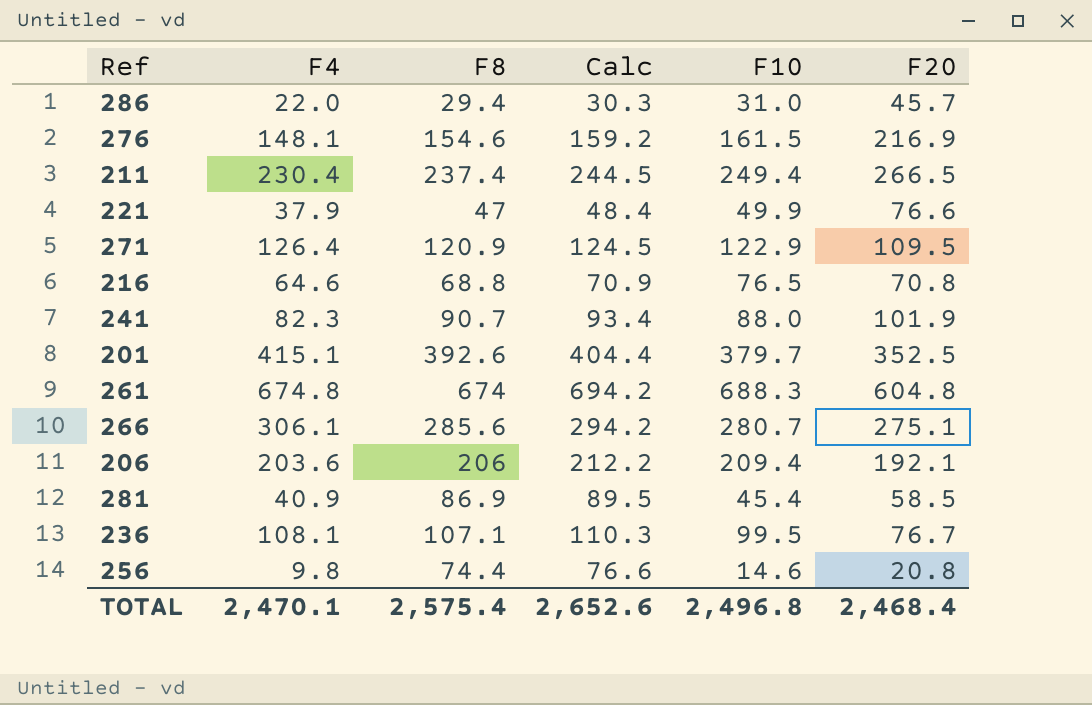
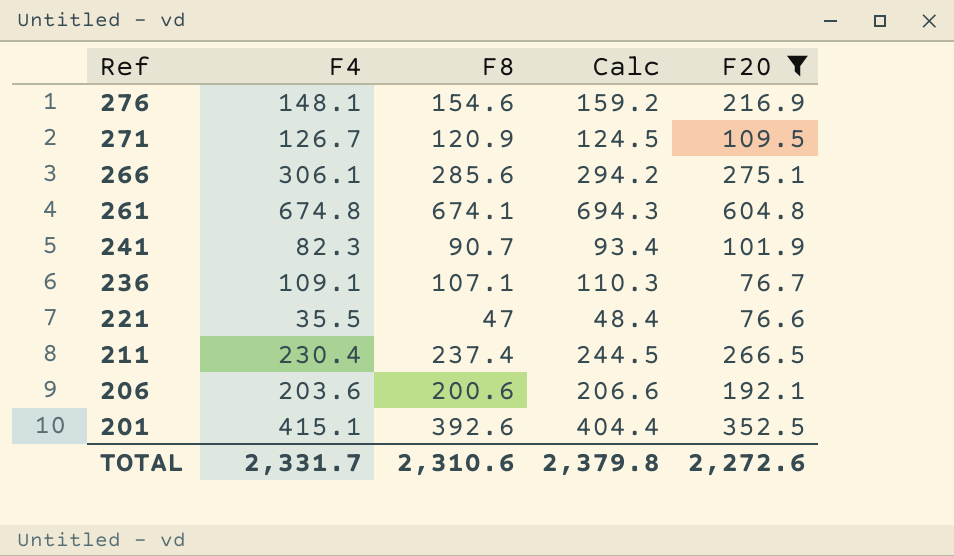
filter: none -> F20 >= 76.6
row order: none -> Ref descending
column F10 | position: 5 -> none
271 | F4: 126.4 -> 126.7
261 | F8: 674 -> 674.1
261 | Calc: 694.2 -> 694.3
236 | F4: 108.1 -> 109.1
221 | F4: 37.9 -> 35.5
206 | F8: 206 -> 200.6
206 | Calc: 212.2 -> 206.6
TOTAL | F4: 2,470.1 -> 2,331.7
TOTAL | F8: 2,575.4 -> 2,310.6
TOTAL | Calc: 2,652.6 -> 2,379.8
TOTAL | F20: 2,468.4 -> 2,272.6

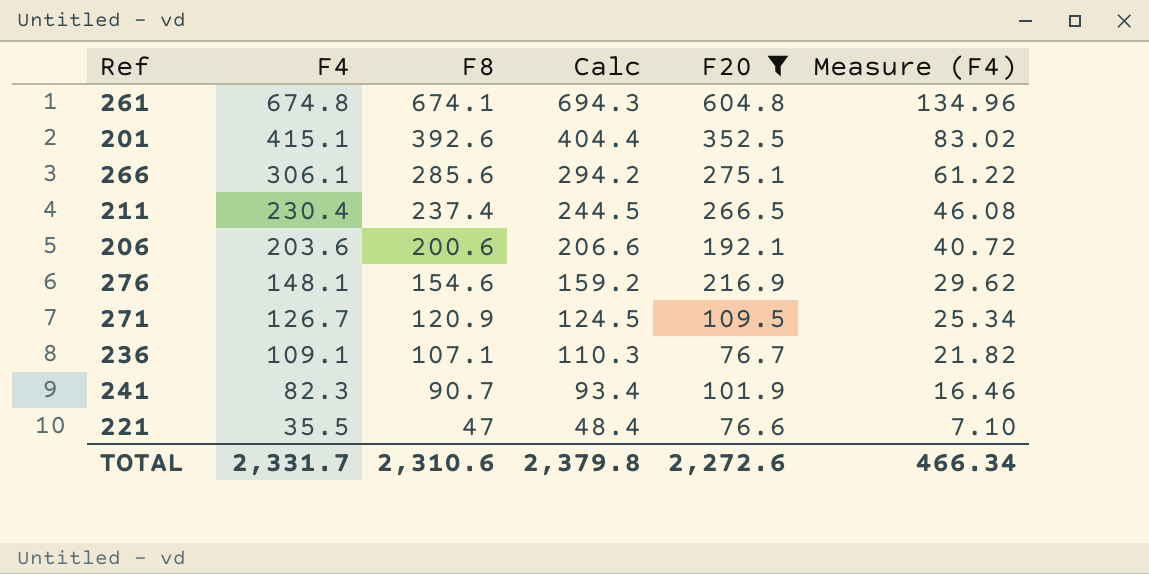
row order: Ref descending -> F4 descending
column Measure (F4) | formula: none -> [F4] * 0.2

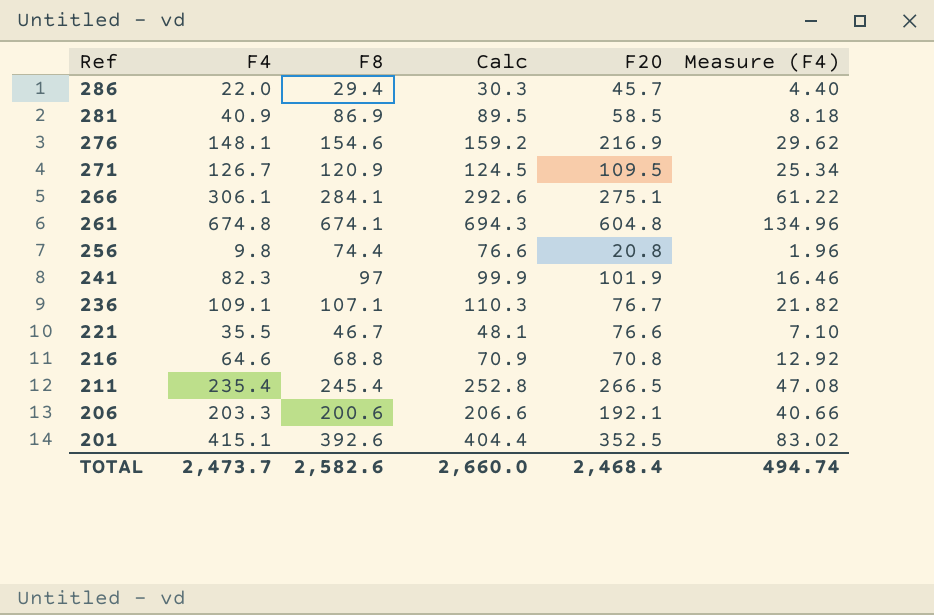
filter: F20 >= 76.6 -> none
row order: F4 descending -> Ref descending
266 | F8: 285.6 -> 284.1
266 | Calc: 294.2 -> 292.6
241 | F8: 90.7 -> 97
241 | Calc: 93.4 -> 99.9
221 | F8: 47 -> 46.7
221 | Calc: 48.4 -> 48.1
211 | F4: 230.4 -> 235.4
211 | F8: 237.4 -> 245.4
211 | Calc: 244.5 -> 252.8
211 | Measure (F4): 46.08 -> 47.08
206 | F4: 203.6 -> 203.3
206 | Measure (F4): 40.72 -> 40.66
TOTAL | F4: 2,331.7 -> 2,473.7
TOTAL | F8: 2,310.6 -> 2,582.6
TOTAL | Calc: 2,379.8 -> 2,660.0
TOTAL | F20: 2,272.6 -> 2,468.4
TOTAL | Measure (F4): 466.34 -> 494.74

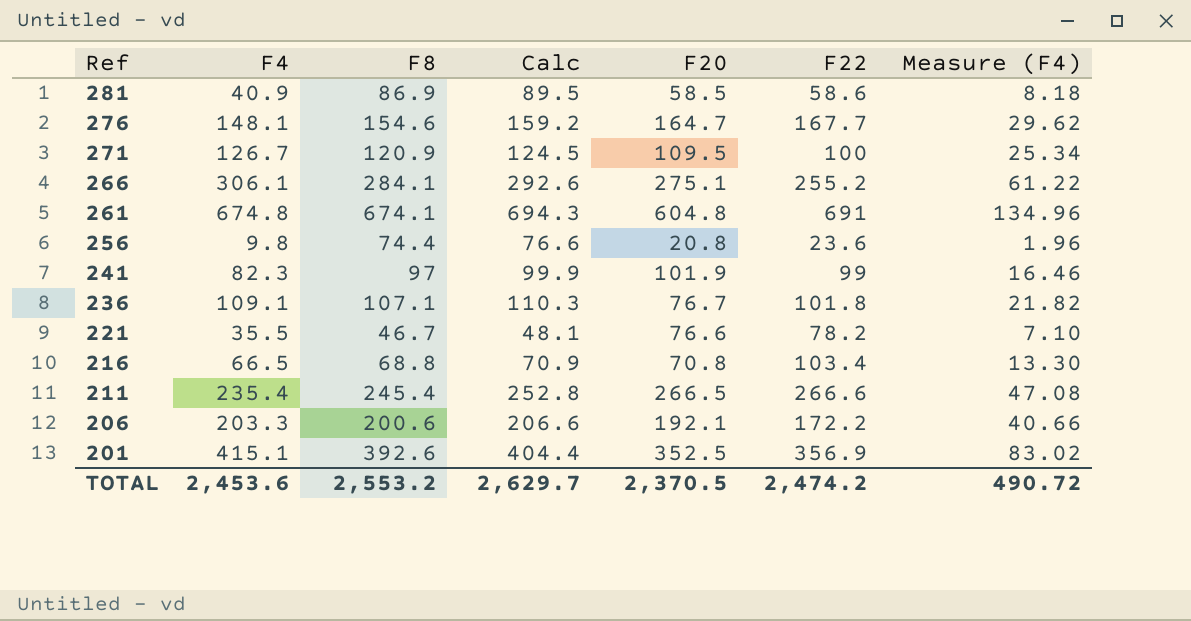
column F22 | position: none -> 6
row 286: 22.0 | 29.4 | 30.3 | 45.7 | 4.40 -> none
276 | F20: 216.9 -> 164.7
216 | F4: 64.6 -> 66.5
216 | Measure (F4): 12.92 -> 13.30
TOTAL | F4: 2,473.7 -> 2,453.6
TOTAL | F8: 2,582.6 -> 2,553.2
TOTAL | Calc: 2,660.0 -> 2,629.7
TOTAL | F20: 2,468.4 -> 2,370.5
TOTAL | Measure (F4): 494.74 -> 490.72

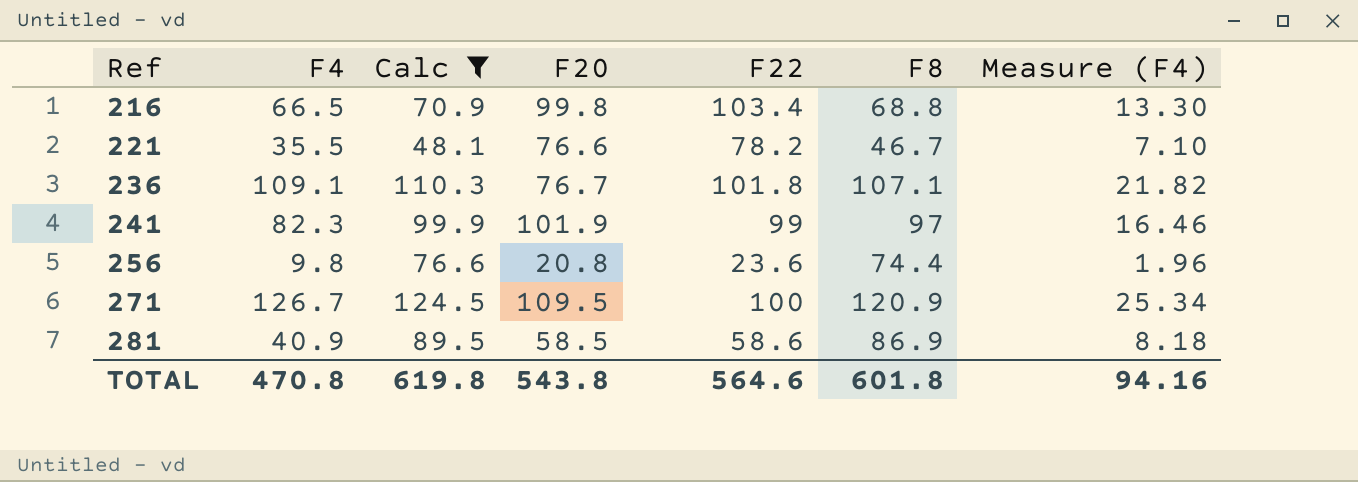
filter: none -> Calc <= 124.5
row order: Ref descending -> Ref ascending
column F8 | position: 3 -> 6
216 | F20: 70.8 -> 99.8
TOTAL | F4: 2,453.6 -> 470.8
TOTAL | Calc: 2,629.7 -> 619.8
TOTAL | F20: 2,370.5 -> 543.8
TOTAL | F22: 2,474.2 -> 564.6
TOTAL | F8: 2,553.2 -> 601.8
TOTAL | Measure (F4): 490.72 -> 94.16

